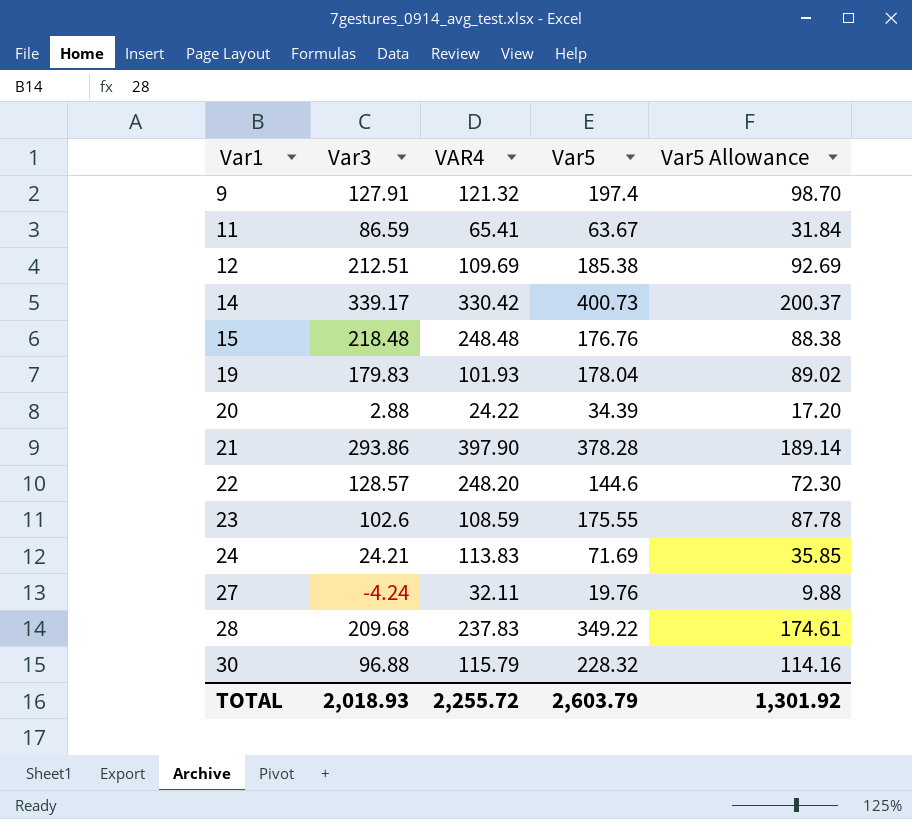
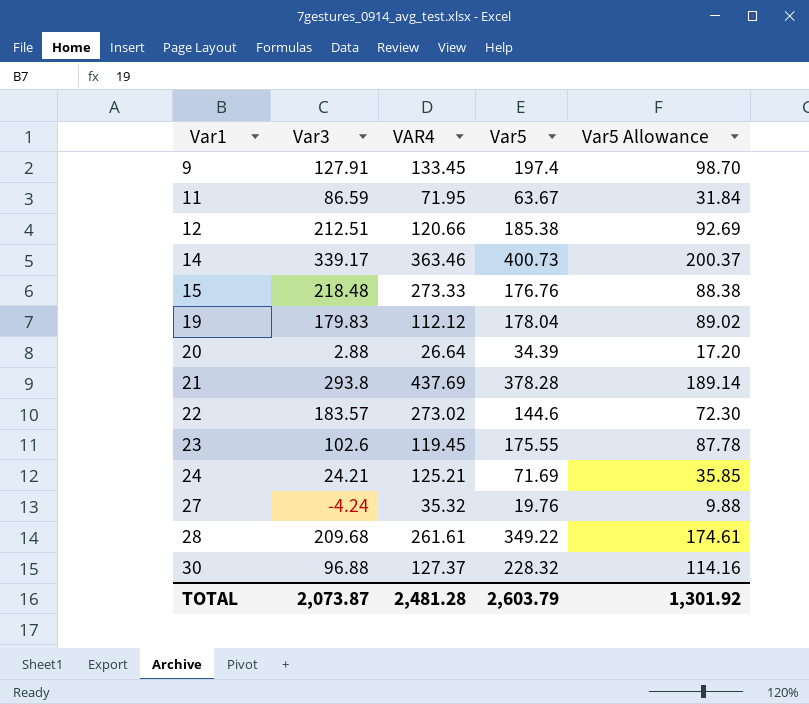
9 | VAR4: 121.32 -> 133.45
11 | VAR4: 65.41 -> 71.95
12 | VAR4: 109.69 -> 120.66
14 | VAR4: 330.42 -> 363.46
15 | VAR4: 248.48 -> 273.33
19 | VAR4: 101.93 -> 112.12
20 | VAR4: 24.22 -> 26.64
21 | Var3: 293.86 -> 293.8
21 | VAR4: 397.90 -> 437.69
22 | Var3: 128.57 -> 183.57
22 | VAR4: 248.20 -> 273.02
23 | VAR4: 108.59 -> 119.45
24 | VAR4: 113.83 -> 125.21
27 | VAR4: 32.11 -> 35.32
28 | VAR4: 237.83 -> 261.61
30 | VAR4: 115.79 -> 127.37
TOTAL | Var3: 2,018.93 -> 2,073.87
TOTAL | VAR4: 2,255.72 -> 2,481.28

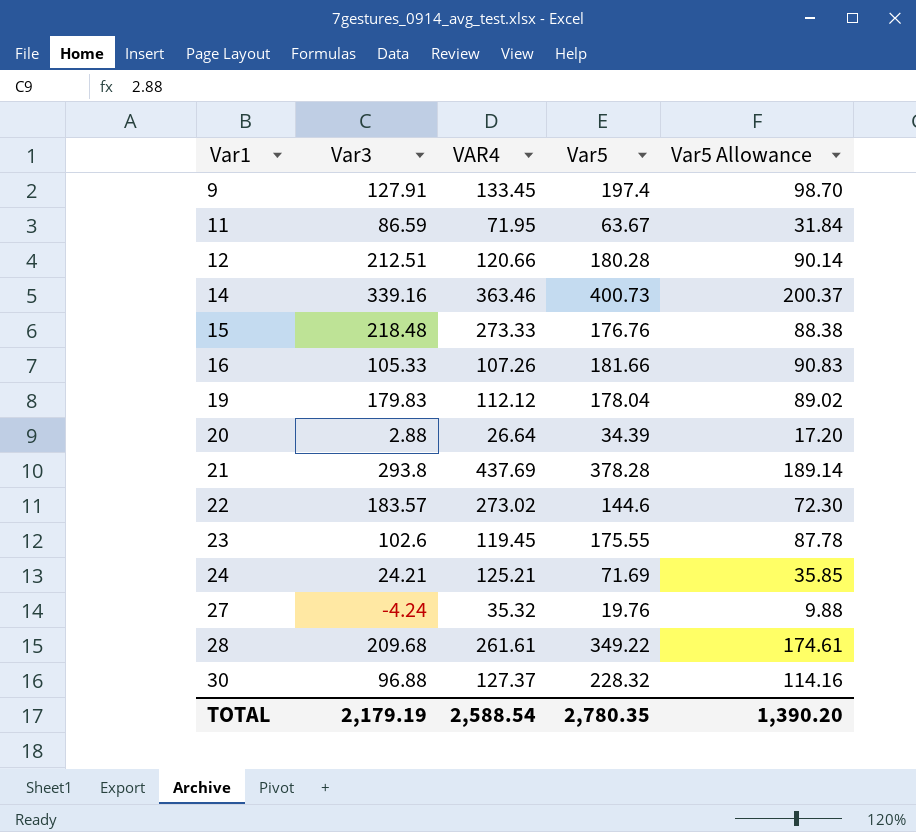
12 | Var5: 185.38 -> 180.28
12 | Var5 Allowance: 92.69 -> 90.14
14 | Var3: 339.17 -> 339.16
row 16: none -> 105.33 | 107.26 | 181.66 | 90.83
TOTAL | Var3: 2,073.87 -> 2,179.19
TOTAL | VAR4: 2,481.28 -> 2,588.54
TOTAL | Var5: 2,603.79 -> 2,780.35
TOTAL | Var5 Allowance: 1,301.92 -> 1,390.20

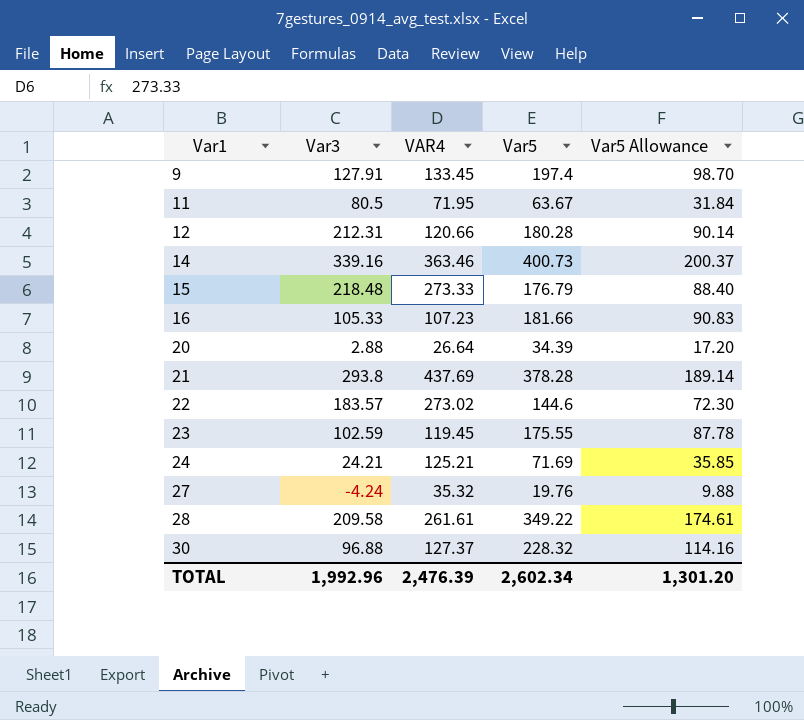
row 19: 179.83 | 112.12 | 178.04 | 89.02 -> none
11 | Var3: 86.59 -> 80.5
12 | Var3: 212.51 -> 212.31
15 | Var5: 176.76 -> 176.79
15 | Var5 Allowance: 88.38 -> 88.40
16 | VAR4: 107.26 -> 107.23
23 | Var3: 102.6 -> 102.59
28 | Var3: 209.68 -> 209.58
TOTAL | Var3: 2,179.19 -> 1,992.96
TOTAL | VAR4: 2,588.54 -> 2,476.39
TOTAL | Var5: 2,780.35 -> 2,602.34
TOTAL | Var5 Allowance: 1,390.20 -> 1,301.20

